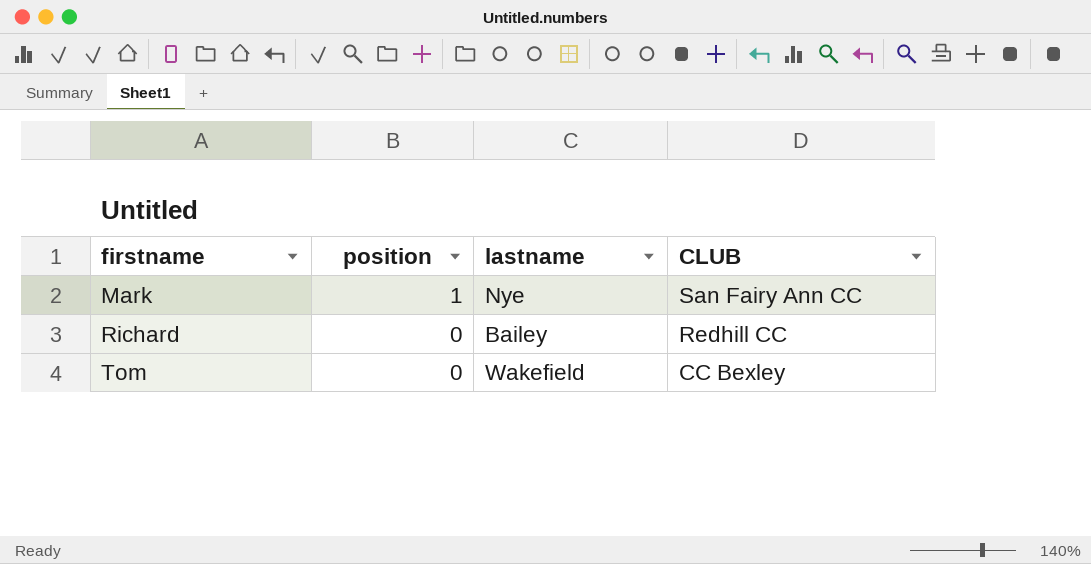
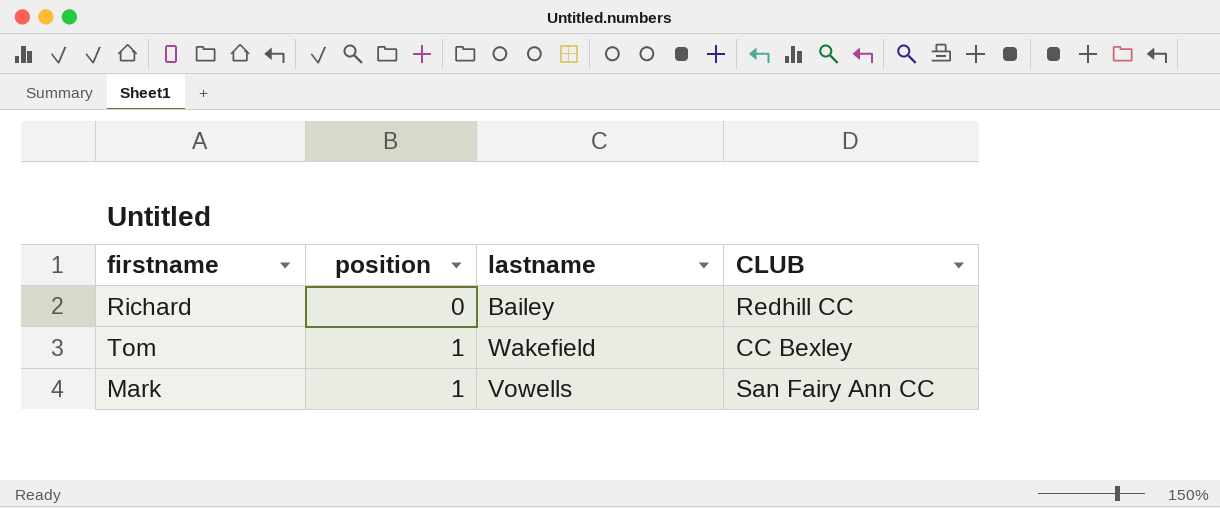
row order: firstname ascending -> position ascending
Tom | position: 0 -> 1
Mark | lastname: Nye -> Vowells

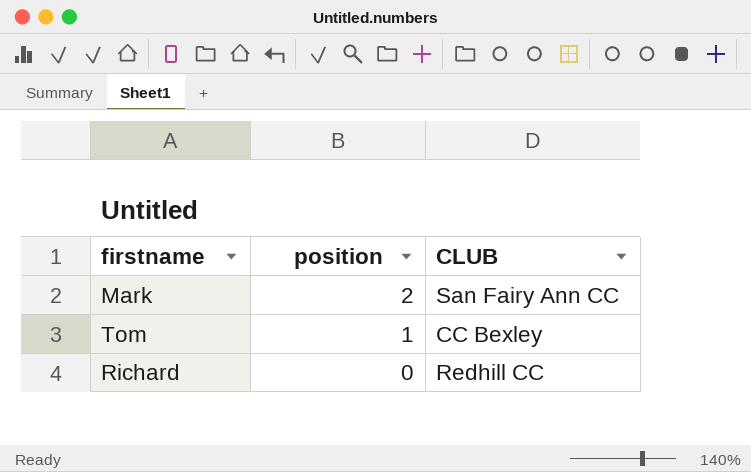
row order: position ascending -> position descending
column lastname | position: 3 -> none
Mark | position: 1 -> 2

